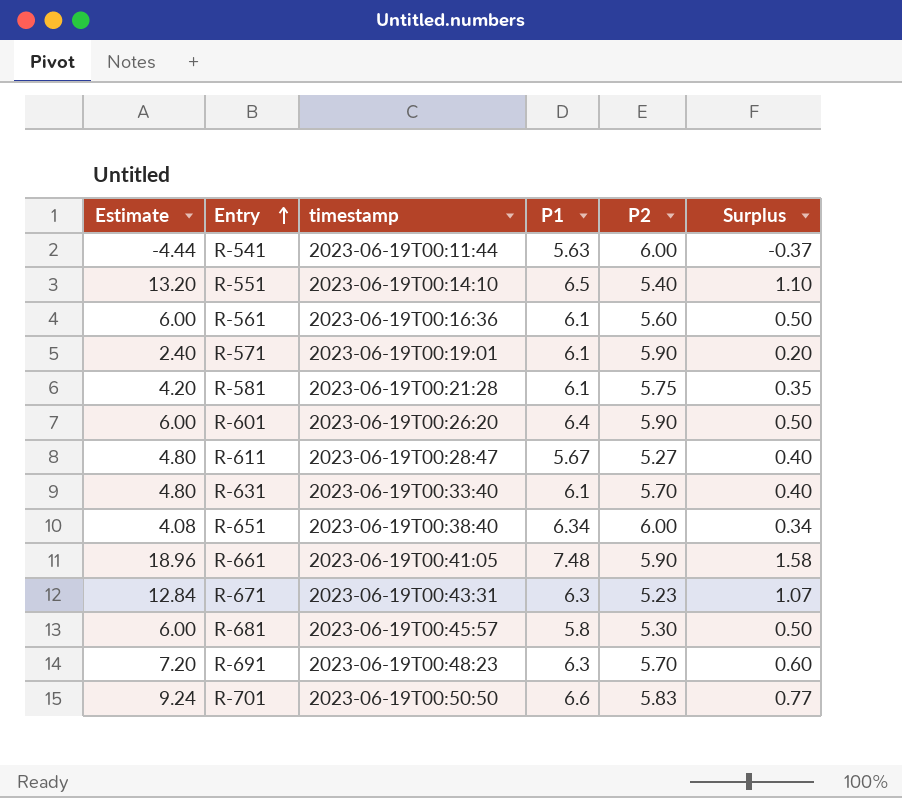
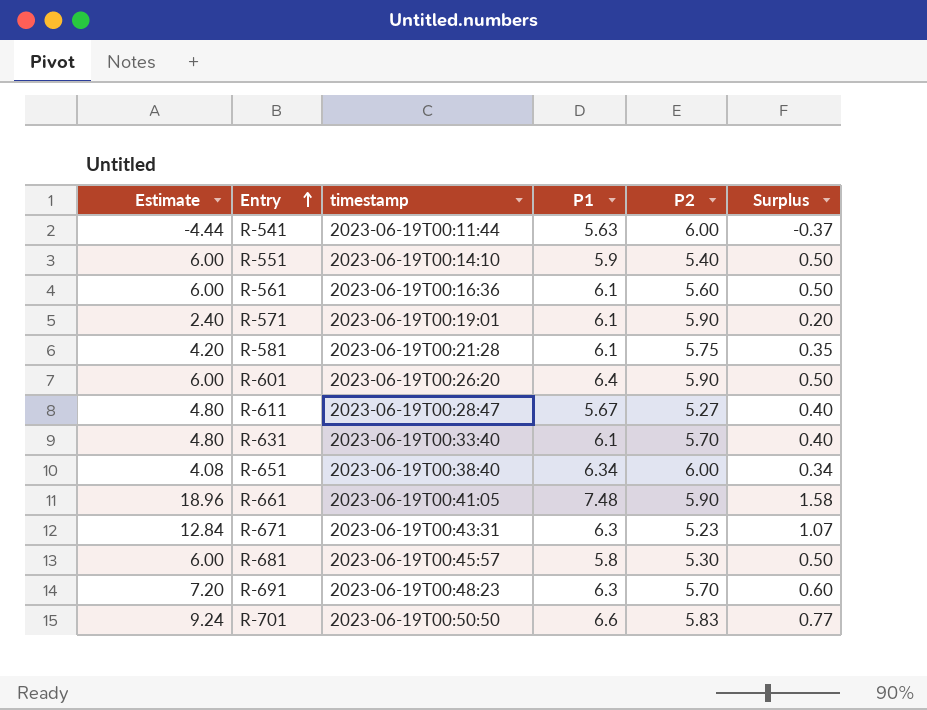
R-551 | Estimate: 13.20 -> 6.00
R-551 | P1: 6.5 -> 5.9
R-551 | Surplus: 1.10 -> 0.50

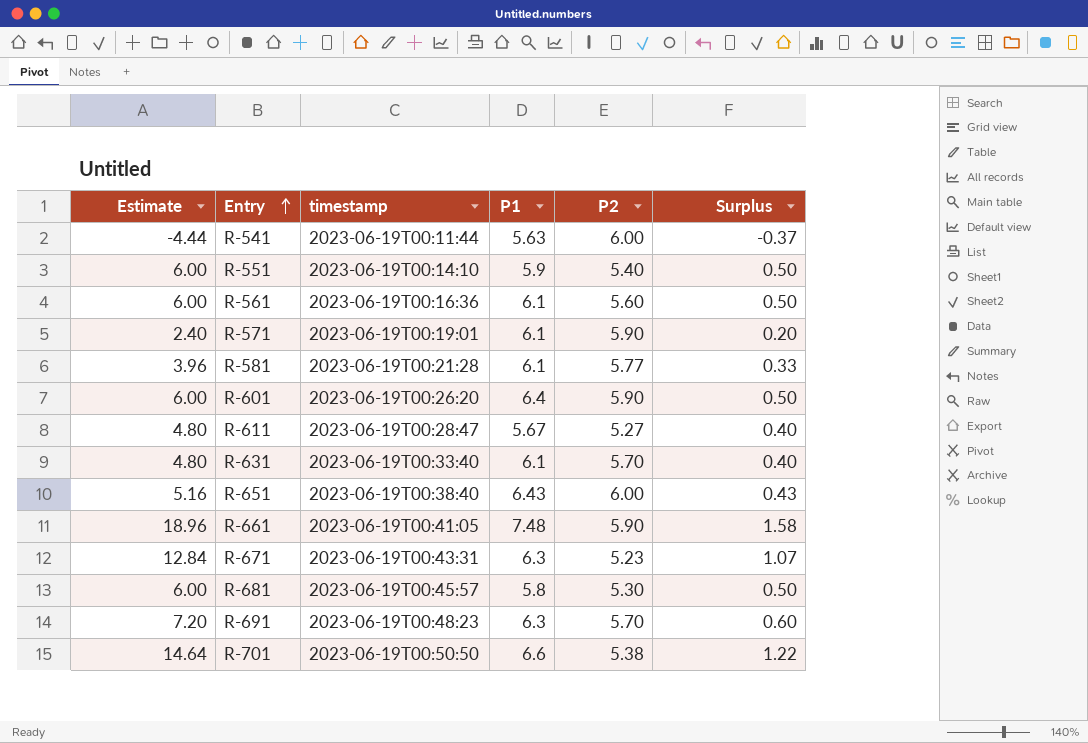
R-581 | Estimate: 4.20 -> 3.96
R-581 | P2: 5.75 -> 5.77
R-581 | Surplus: 0.35 -> 0.33
R-651 | Estimate: 4.08 -> 5.16
R-651 | P1: 6.34 -> 6.43
R-651 | Surplus: 0.34 -> 0.43
R-701 | Estimate: 9.24 -> 14.64
R-701 | P2: 5.83 -> 5.38
R-701 | Surplus: 0.77 -> 1.22

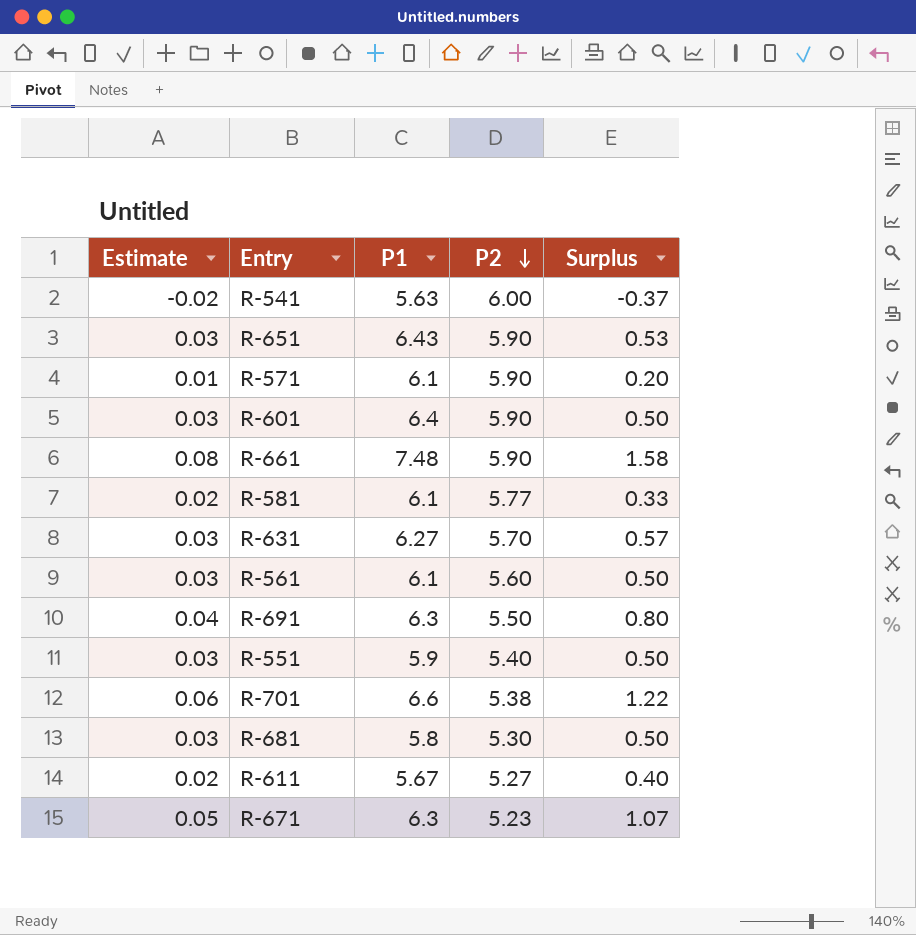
row order: Entry ascending -> P2 descending
column timestamp | position: 3 -> none
column Estimate | formula: [Surplus] * 12 -> [Surplus] * 0.05
R-651 | P2: 6.00 -> 5.90
R-651 | Surplus: 0.43 -> 0.53
R-631 | P1: 6.1 -> 6.27
R-631 | Surplus: 0.40 -> 0.57
R-691 | P2: 5.70 -> 5.50
R-691 | Surplus: 0.60 -> 0.80

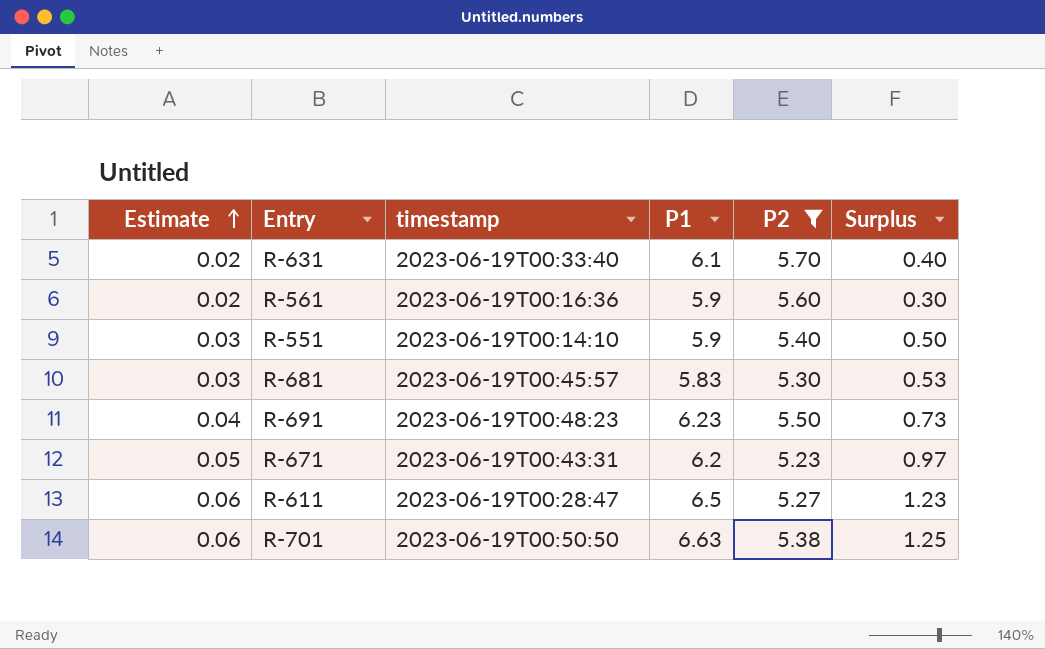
filter: none -> P2 <= 5.70
row order: P2 descending -> Estimate ascending
column timestamp | position: none -> 3
R-631 | Estimate: 0.03 -> 0.02
R-631 | P1: 6.27 -> 6.1
R-631 | Surplus: 0.57 -> 0.40
R-561 | Estimate: 0.03 -> 0.02
R-561 | P1: 6.1 -> 5.9
R-561 | Surplus: 0.50 -> 0.30
R-681 | P1: 5.8 -> 5.83
R-681 | Surplus: 0.50 -> 0.53
R-691 | P1: 6.3 -> 6.23
R-691 | Surplus: 0.80 -> 0.73
R-671 | P1: 6.3 -> 6.2
R-671 | Surplus: 1.07 -> 0.97
R-611 | Estimate: 0.02 -> 0.06
R-611 | P1: 5.67 -> 6.5
R-611 | Surplus: 0.40 -> 1.23
R-701 | P1: 6.6 -> 6.63
R-701 | Surplus: 1.22 -> 1.25

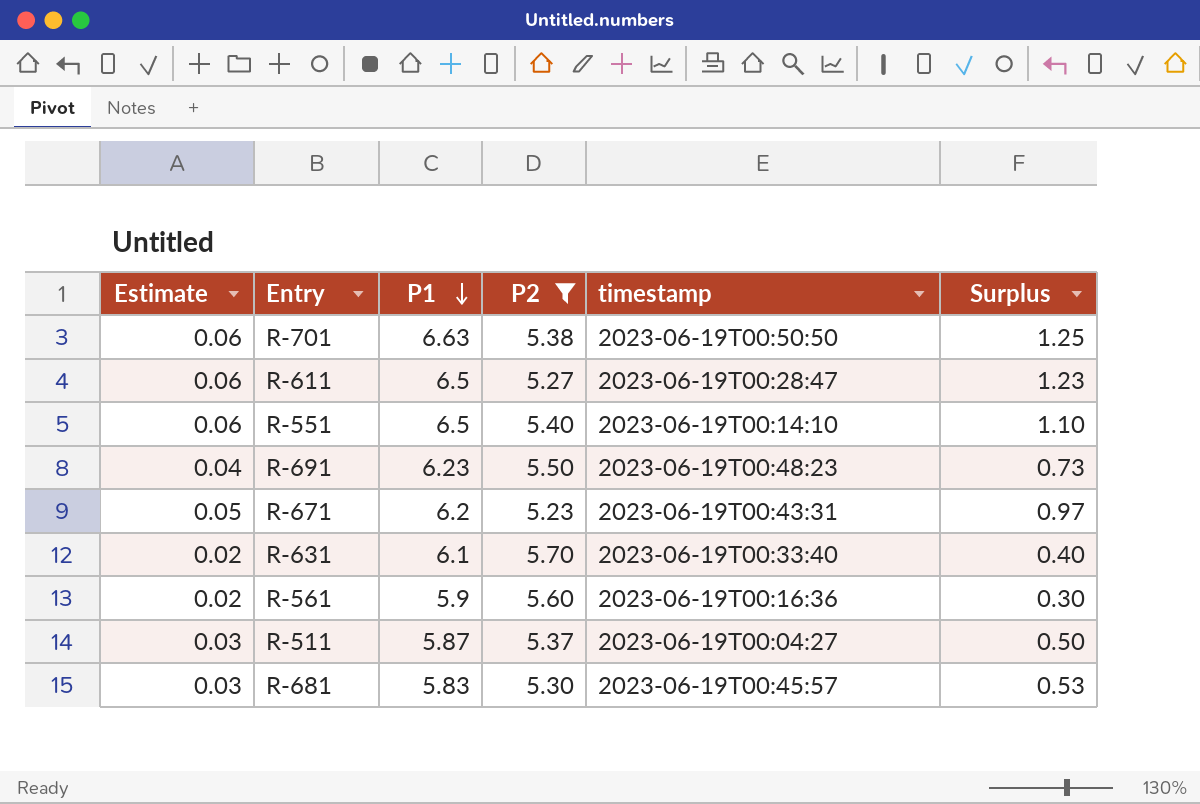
row order: Estimate ascending -> P1 descending
column timestamp | position: 3 -> 5
R-551 | Estimate: 0.03 -> 0.06
R-551 | P1: 5.9 -> 6.5
R-551 | Surplus: 0.50 -> 1.10
row R-511: none -> 0.03 | 5.87 | 5.37 | 2023-06-19T00:04:27 | 0.50

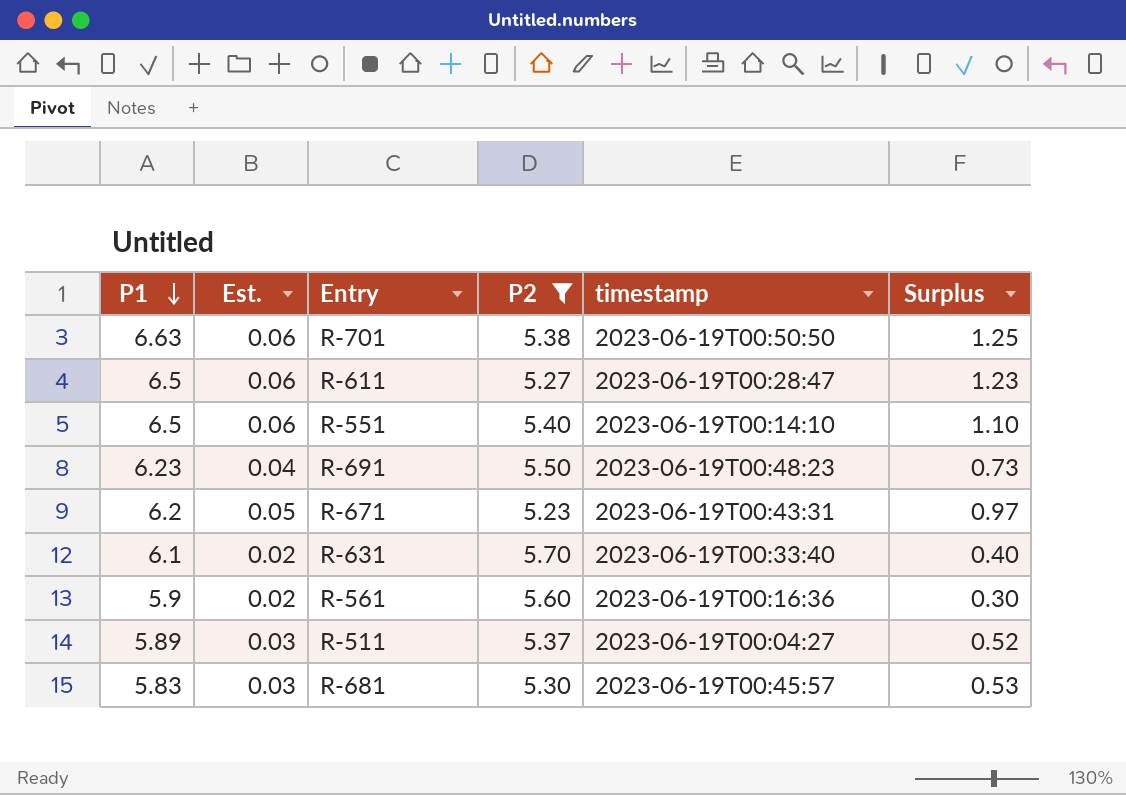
column P1 | position: 3 -> 1
column name: Estimate -> Est.
R-511 | P1: 5.87 -> 5.89
R-511 | Surplus: 0.50 -> 0.52

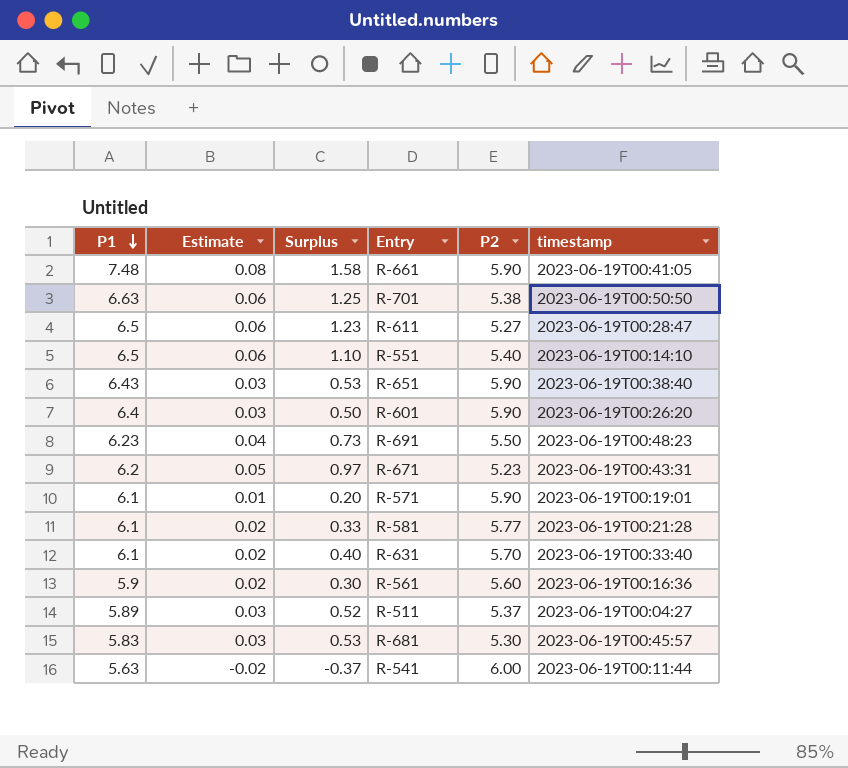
filter: P2 <= 5.70 -> none
column name: Est. -> Estimate
column Surplus | position: 6 -> 3

